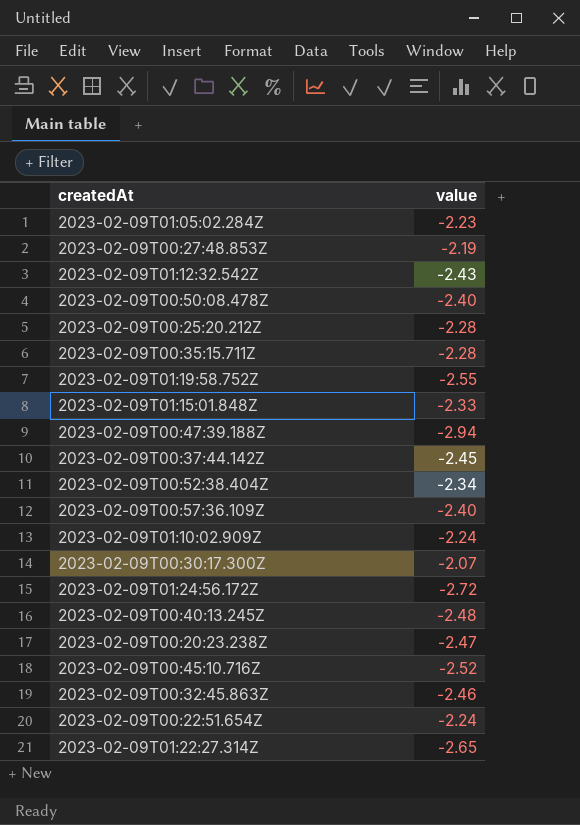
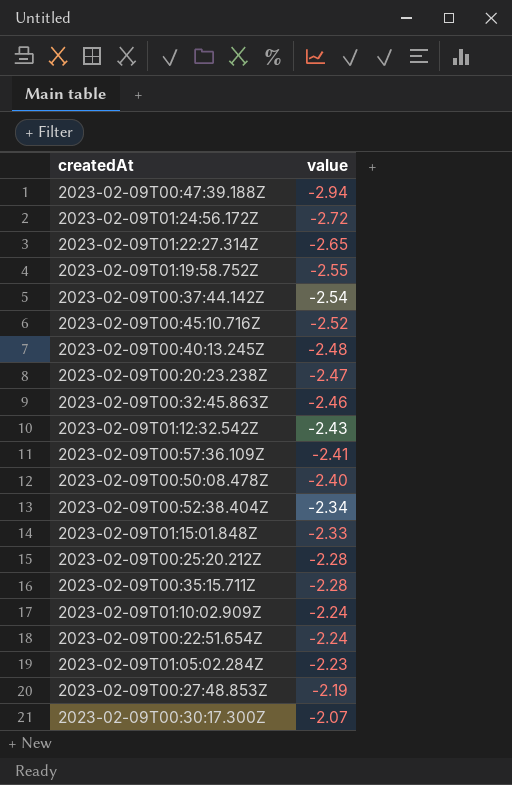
row order: none -> value ascending
2023-02-09T00:37:44.142Z | value: -2.45 -> -2.54
2023-02-09T00:57:36.109Z | value: -2.40 -> -2.41

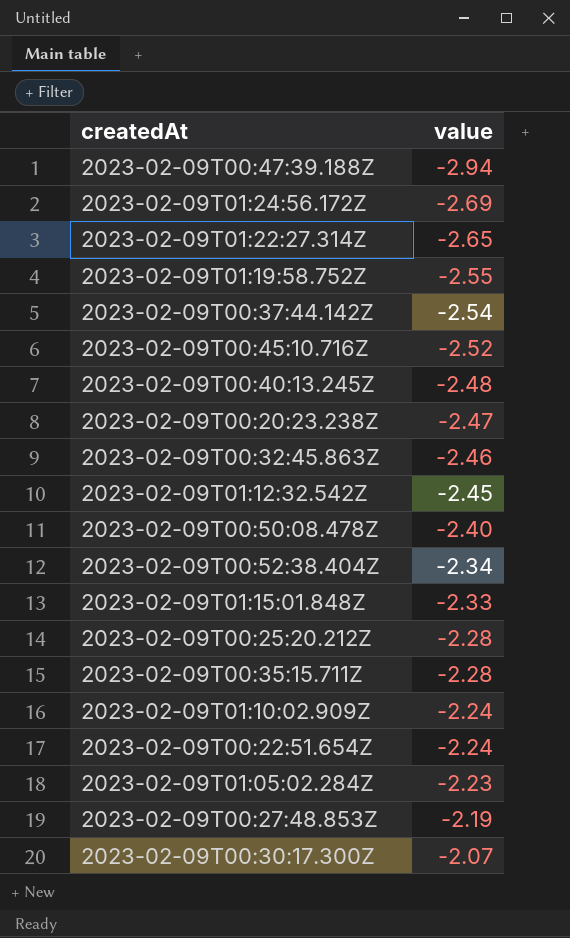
row 2023-02-09T00:57:36.109Z: -2.41 -> none
2023-02-09T01:24:56.172Z | value: -2.72 -> -2.69
2023-02-09T01:12:32.542Z | value: -2.43 -> -2.45

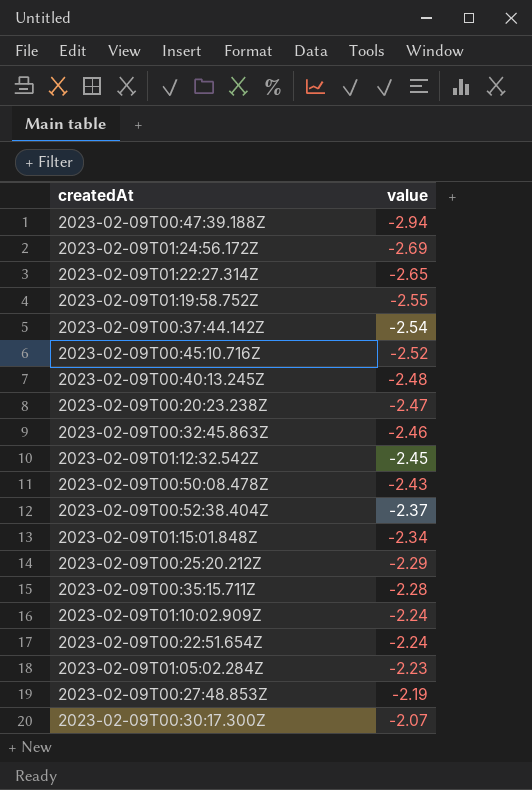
2023-02-09T00:50:08.478Z | value: -2.40 -> -2.43
2023-02-09T00:52:38.404Z | value: -2.34 -> -2.37
2023-02-09T01:15:01.848Z | value: -2.33 -> -2.34
2023-02-09T00:25:20.212Z | value: -2.28 -> -2.29

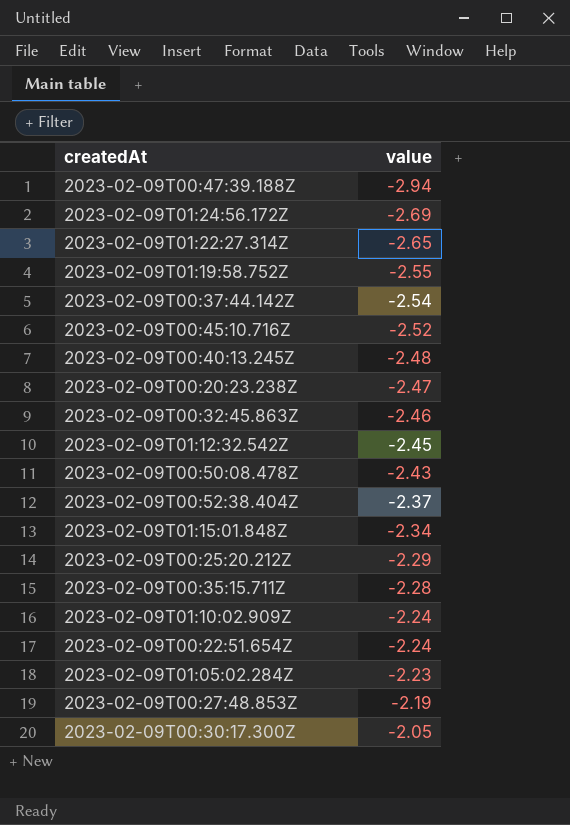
2023-02-09T00:30:17.300Z | value: -2.07 -> -2.05

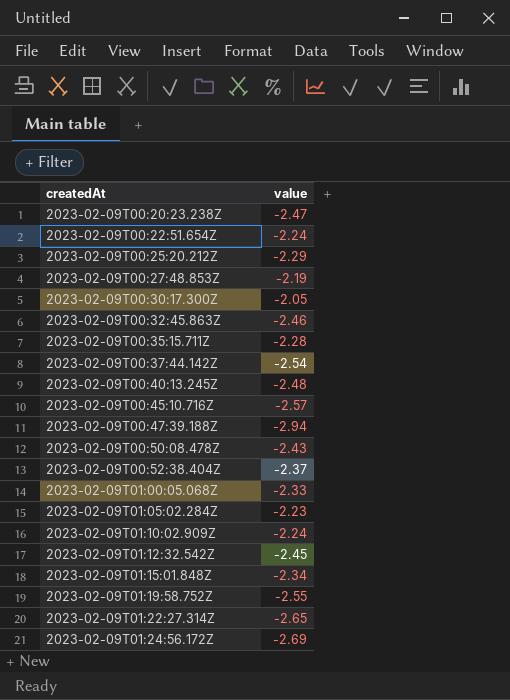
row order: value ascending -> createdAt ascending
2023-02-09T00:45:10.716Z | value: -2.52 -> -2.57
row 2023-02-09T01:00:05.068Z: none -> -2.33

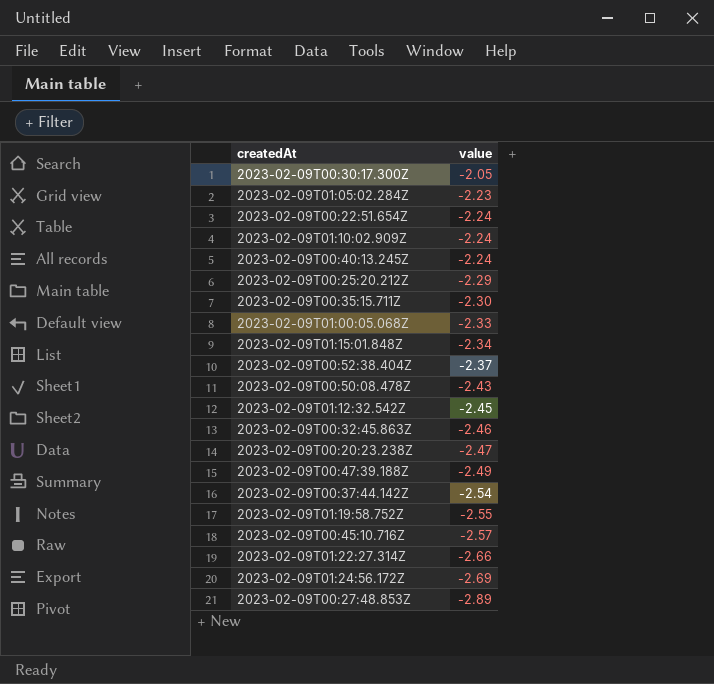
row order: createdAt ascending -> value descending
2023-02-09T00:40:13.245Z | value: -2.48 -> -2.24
2023-02-09T00:35:15.711Z | value: -2.28 -> -2.30
2023-02-09T00:47:39.188Z | value: -2.94 -> -2.49
2023-02-09T01:22:27.314Z | value: -2.65 -> -2.66
2023-02-09T00:27:48.853Z | value: -2.19 -> -2.89

